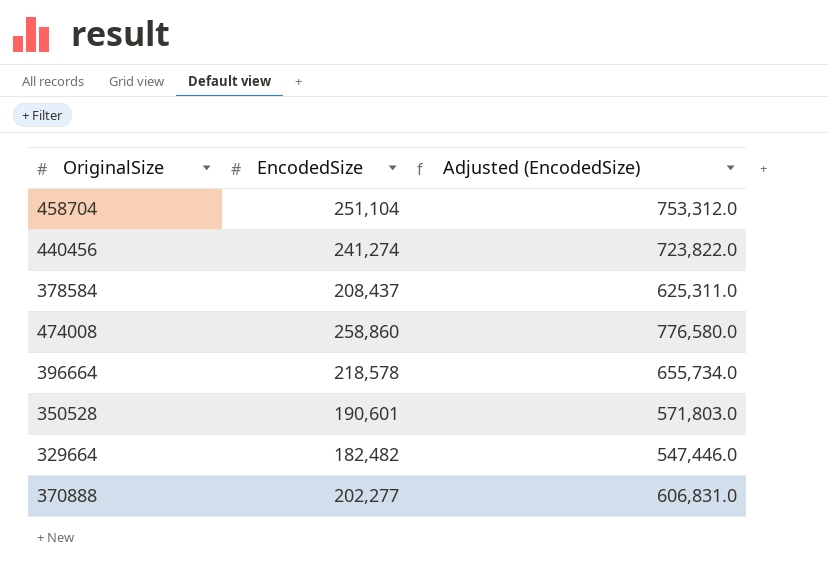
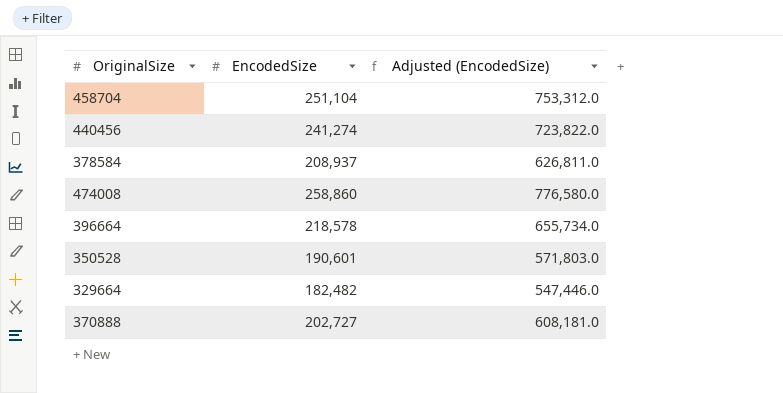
378584 | EncodedSize: 208,437 -> 208,937
378584 | Adjusted (EncodedSize): 625,311.0 -> 626,811.0
370888 | EncodedSize: 202,277 -> 202,727
370888 | Adjusted (EncodedSize): 606,831.0 -> 608,181.0

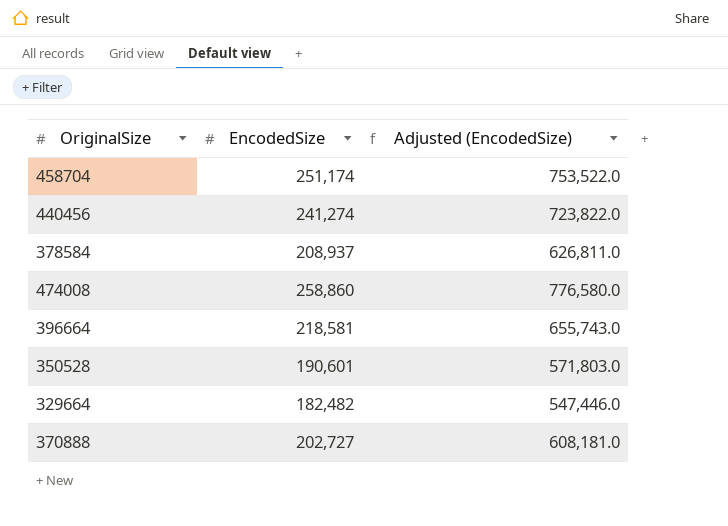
458704 | EncodedSize: 251,104 -> 251,174
458704 | Adjusted (EncodedSize): 753,312.0 -> 753,522.0
396664 | EncodedSize: 218,578 -> 218,581
396664 | Adjusted (EncodedSize): 655,734.0 -> 655,743.0

